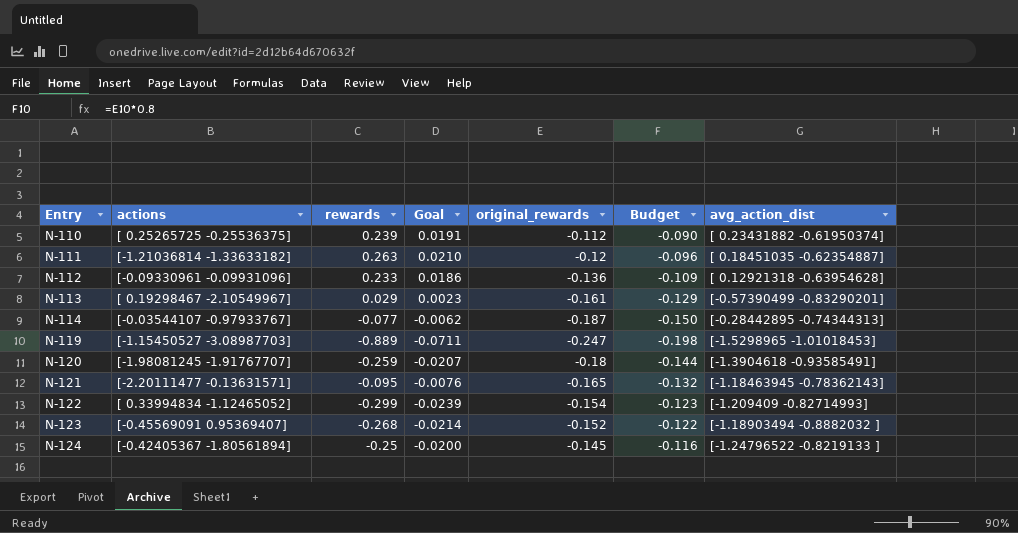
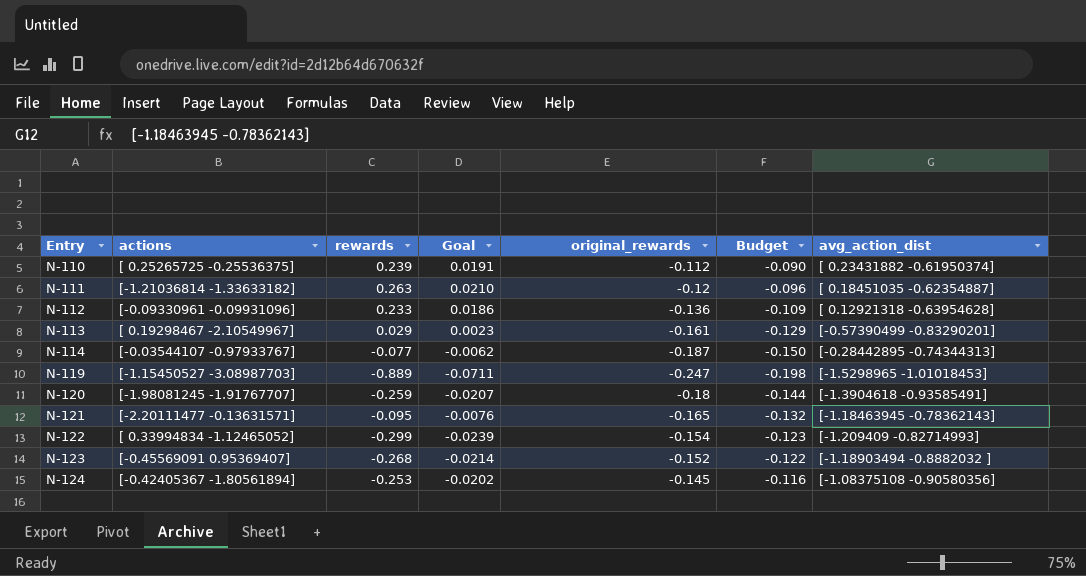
N-124 | rewards: -0.25 -> -0.253
N-124 | Goal: -0.0200 -> -0.0202
N-124 | avg_action_dist: [-1.24796522 -0.8219133 ] -> [-1.08375108 -0.90580356]

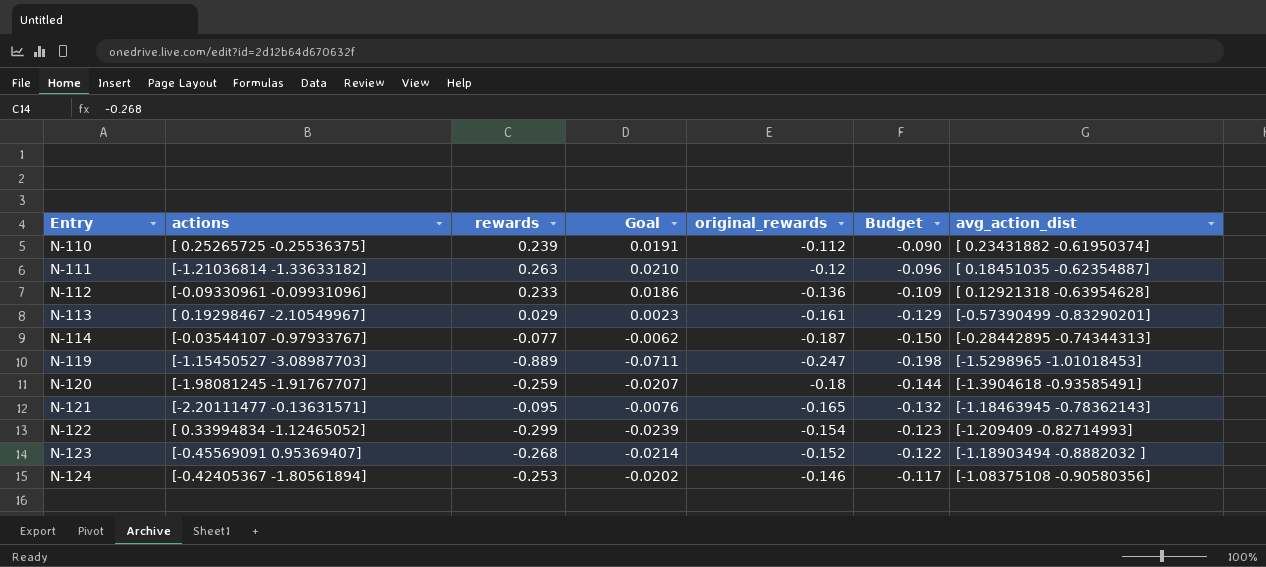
N-124 | original_rewards: -0.145 -> -0.146
N-124 | Budget: -0.116 -> -0.117

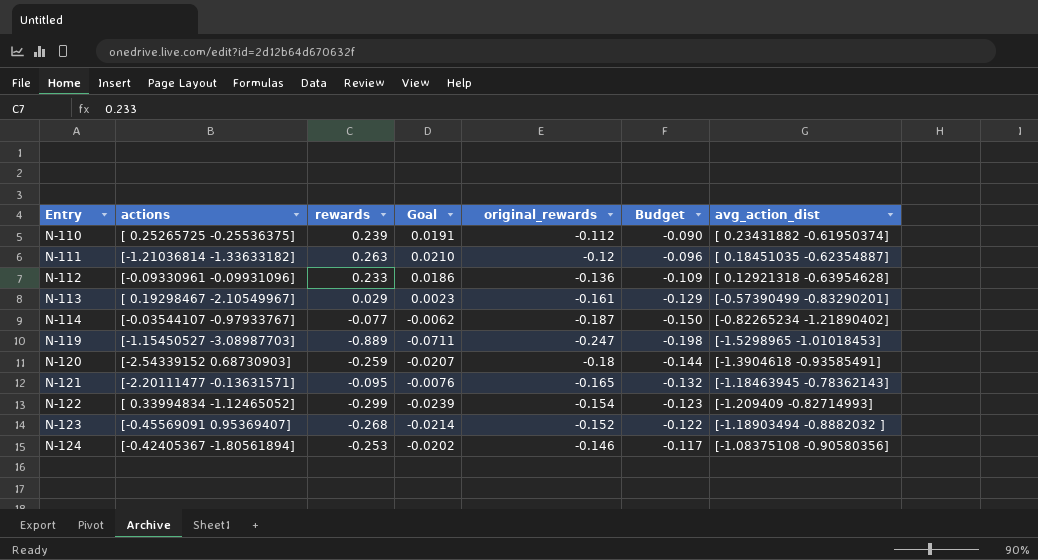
N-114 | avg_action_dist: [-0.28442895 -0.74344313] -> [-0.82265234 -1.21890402]
N-120 | actions: [-1.98081245 -1.91767707] -> [-2.54339152 0.68730903]

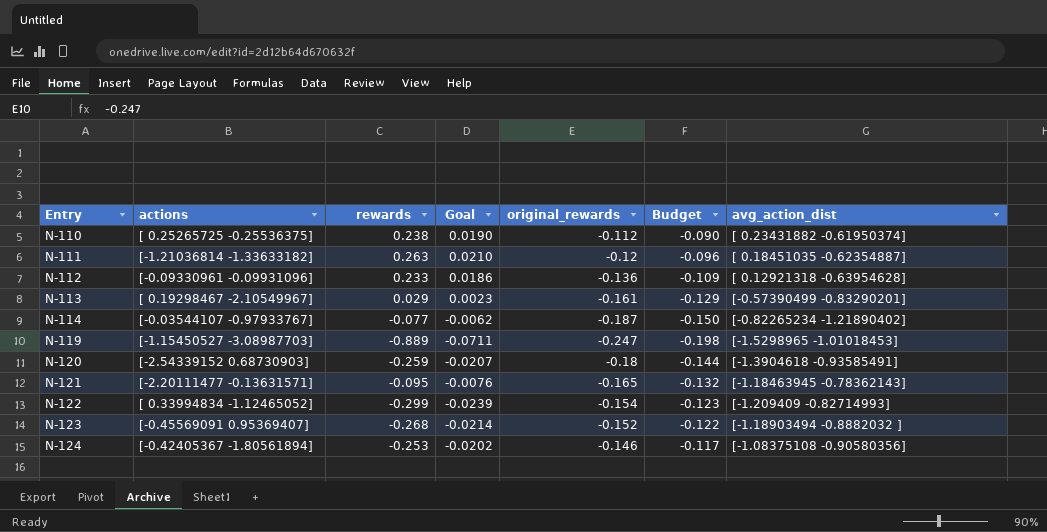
N-110 | rewards: 0.239 -> 0.238
N-110 | Goal: 0.0191 -> 0.0190

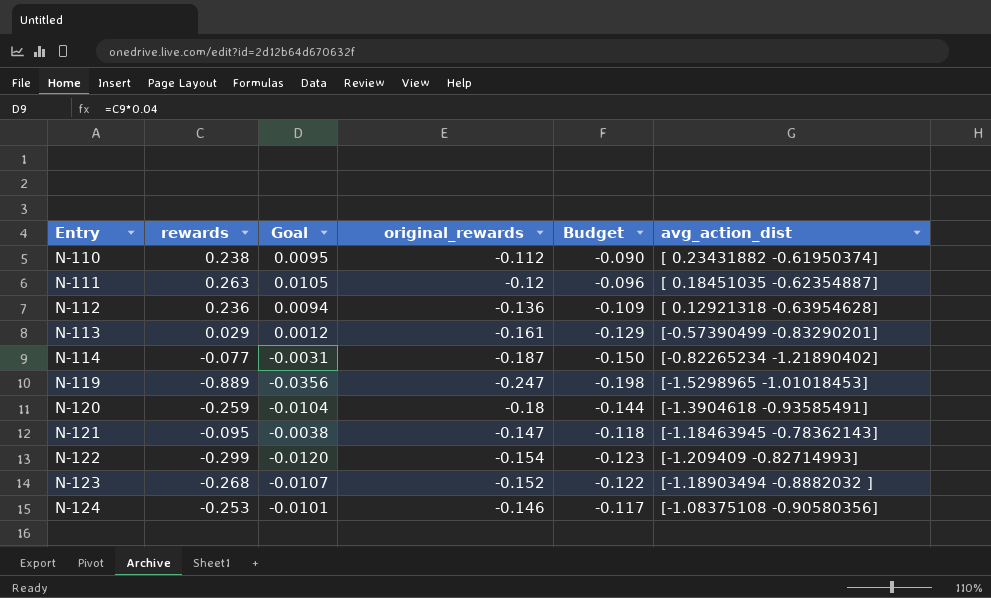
column actions | position: 2 -> none
column Goal | formula: [rewards] * 0.08 -> [rewards] * 0.04
N-112 | rewards: 0.233 -> 0.236
N-121 | original_rewards: -0.165 -> -0.147
N-121 | Budget: -0.132 -> -0.118

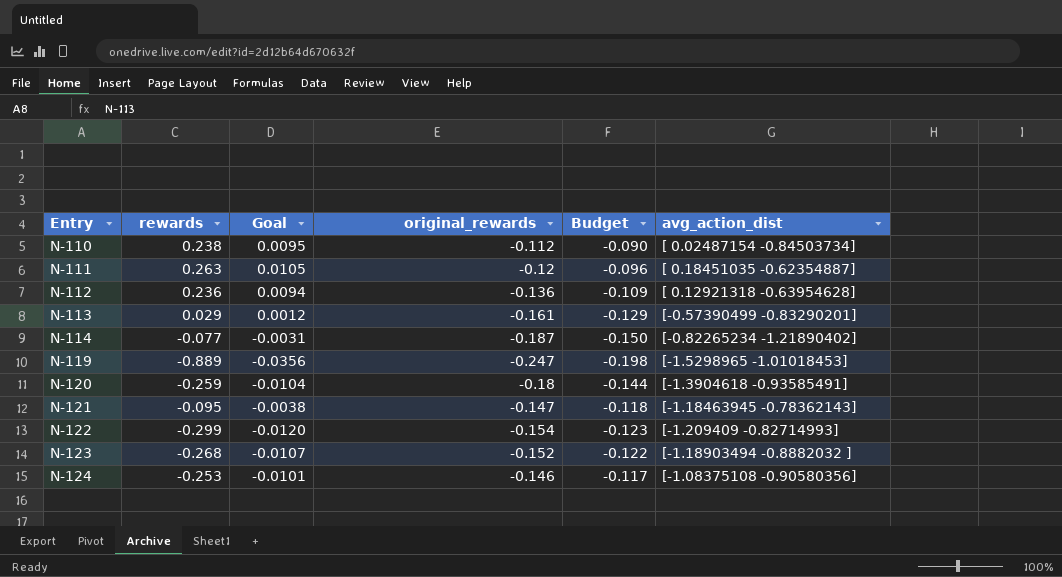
N-110 | avg_action_dist: [ 0.23431882 -0.61950374] -> [ 0.02487154 -0.84503734]

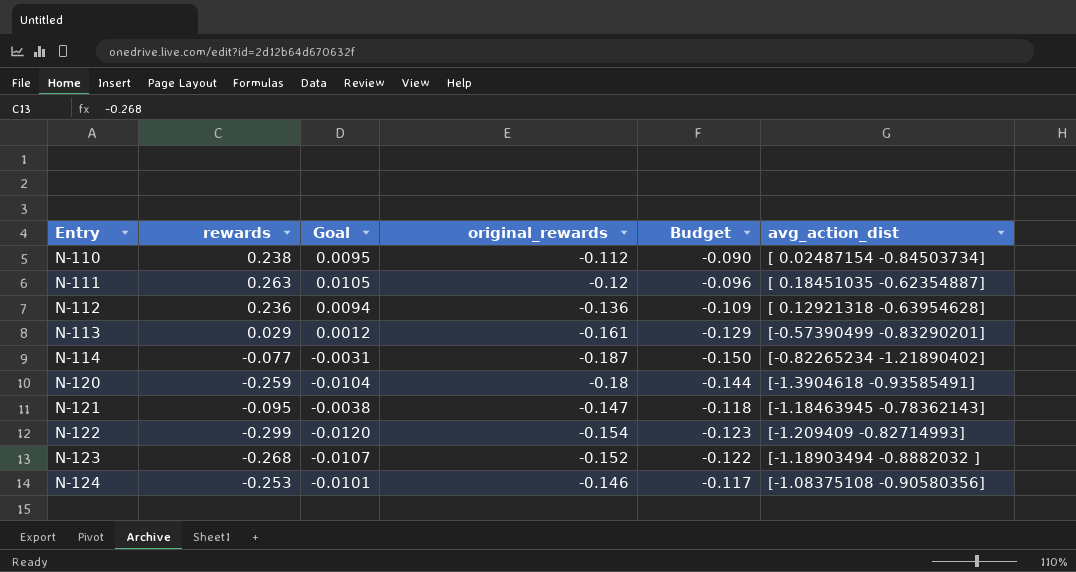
row N-119: -0.889 | -0.0356 | -0.247 | -0.198 | [-1.5298965 -1.01018453] -> none

